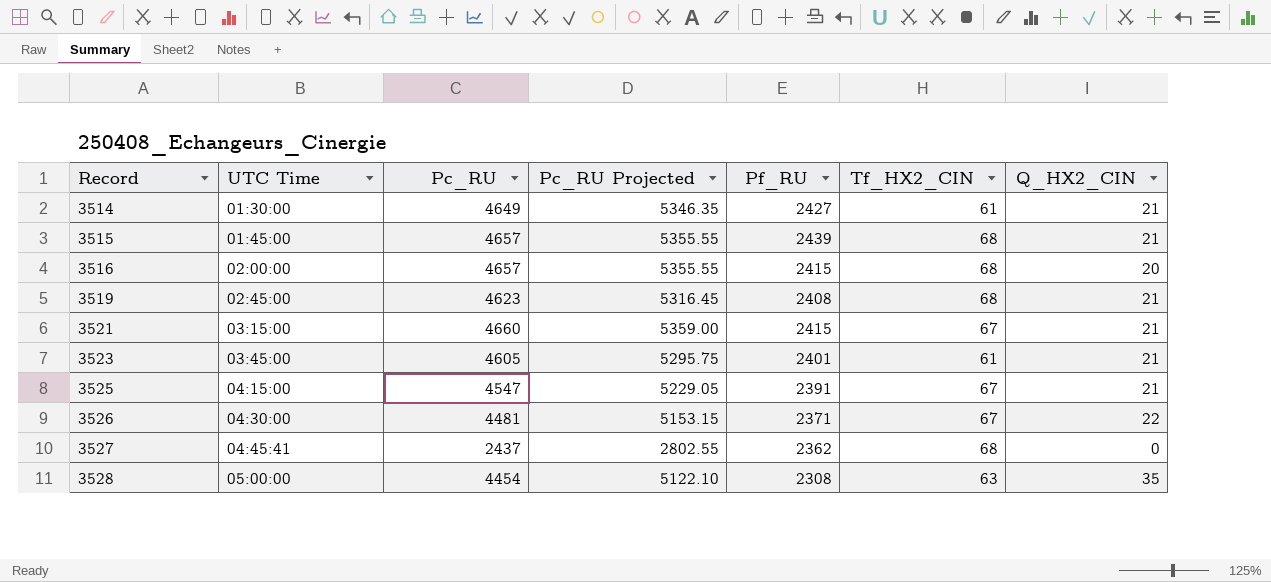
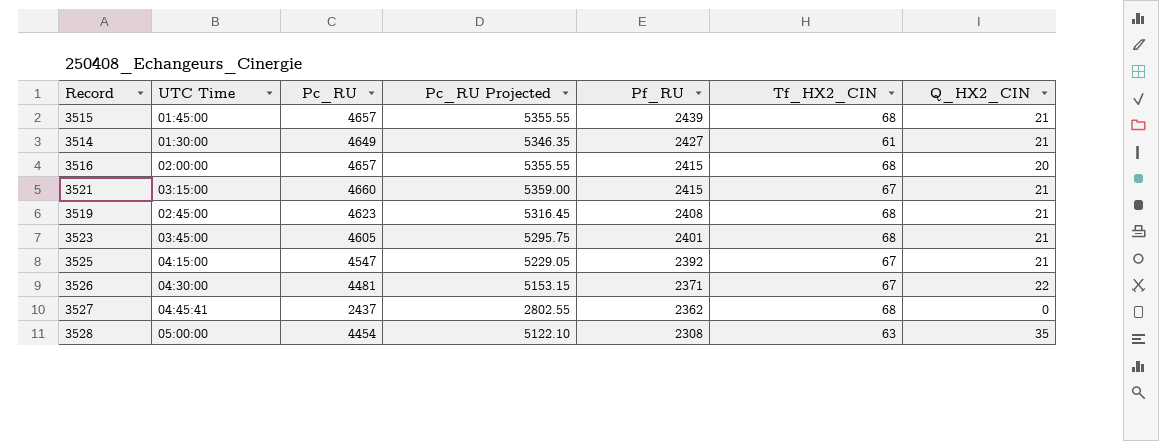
row order: Record ascending -> Pf_RU descending
3523 | Tf_HX2_CIN: 61 -> 68
3525 | Pf_RU: 2391 -> 2392

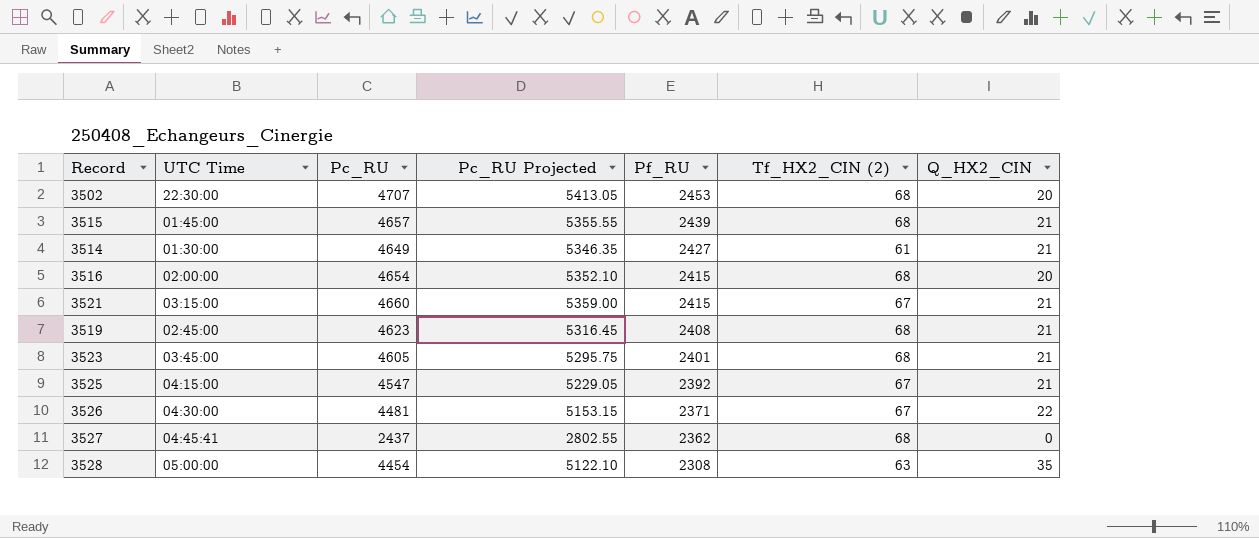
column name: Tf_HX2_CIN -> Tf_HX2_CIN (2)
row 3502: none -> 22:30:00 | 4707 | 5413.05 | 2453 | 68 | 20
3516 | Pc_RU: 4657 -> 4654
3516 | Pc_RU Projected: 5355.55 -> 5352.10

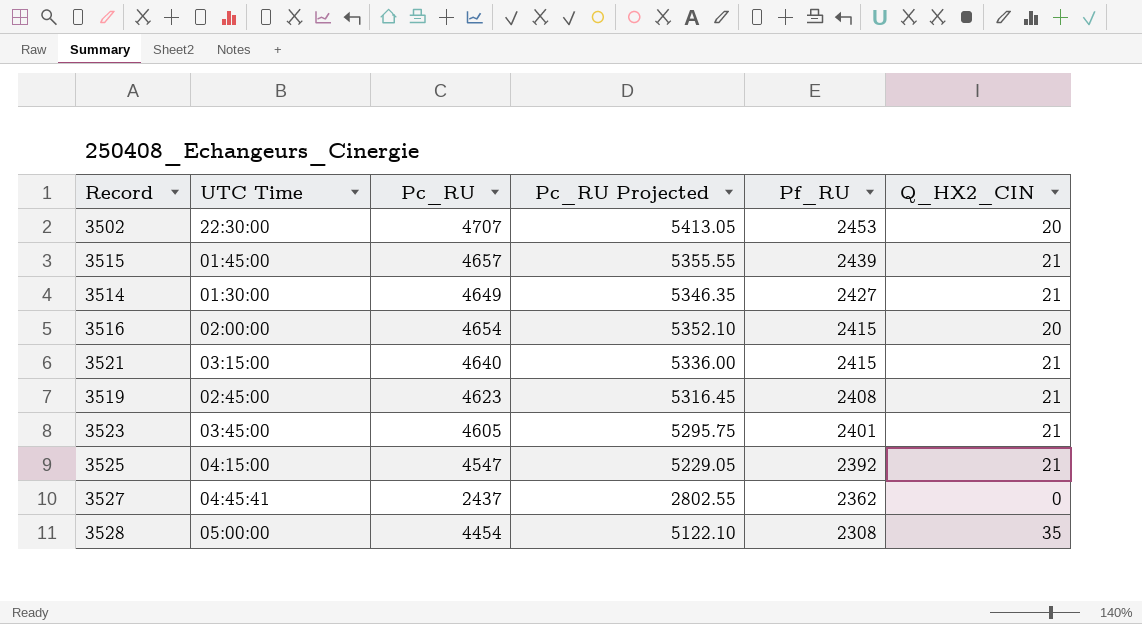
column Tf_HX2_CIN (2) | position: 6 -> none
row 3526: 04:30:00 | 4481 | 5153.15 | 2371 | 67 | 22 -> none
3521 | Pc_RU: 4660 -> 4640
3521 | Pc_RU Projected: 5359.00 -> 5336.00

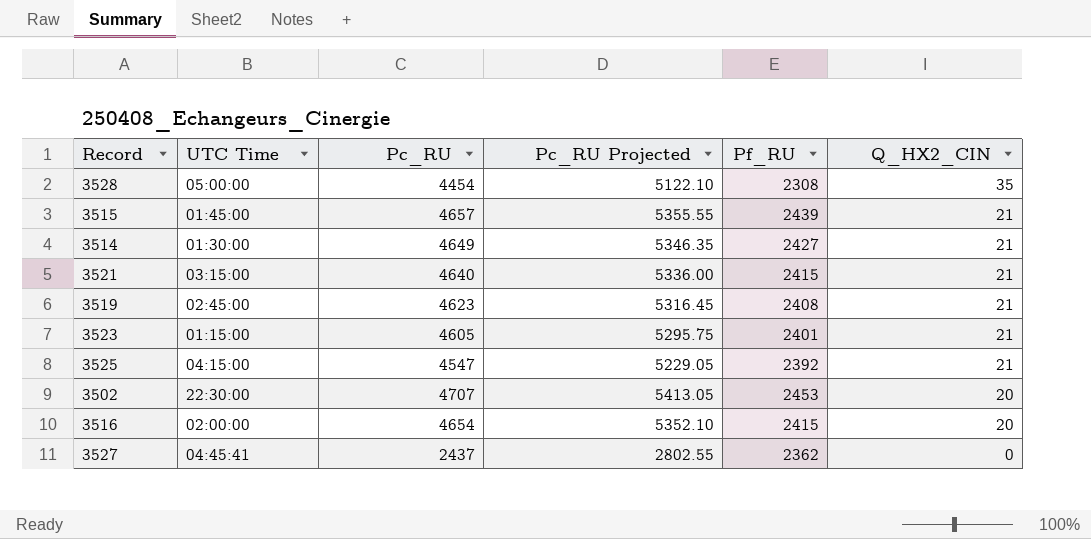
row order: Pf_RU descending -> Q_HX2_CIN descending
3523 | UTC Time: 03:45:00 -> 01:15:00

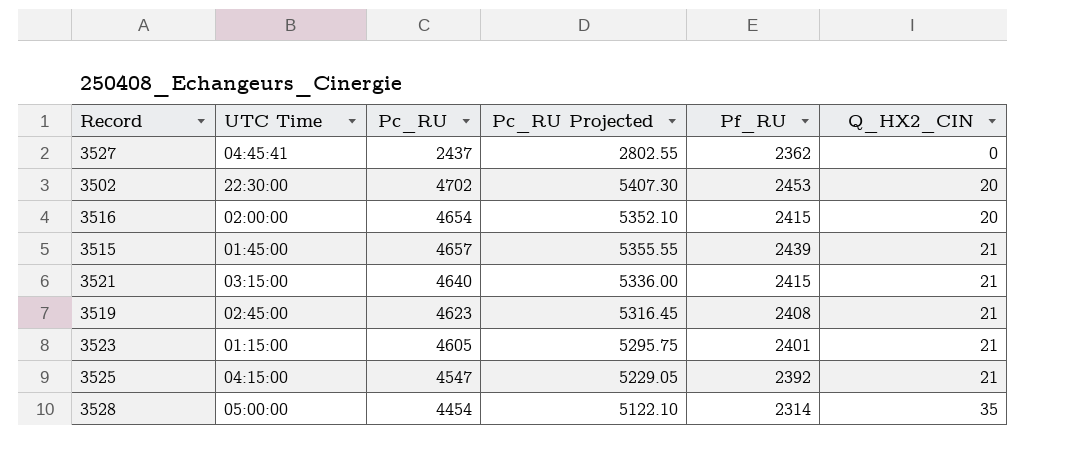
row order: Q_HX2_CIN descending -> Q_HX2_CIN ascending
row 3514: 01:30:00 | 4649 | 5346.35 | 2427 | 21 -> none
3502 | Pc_RU: 4707 -> 4702
3502 | Pc_RU Projected: 5413.05 -> 5407.30
3528 | Pf_RU: 2308 -> 2314

